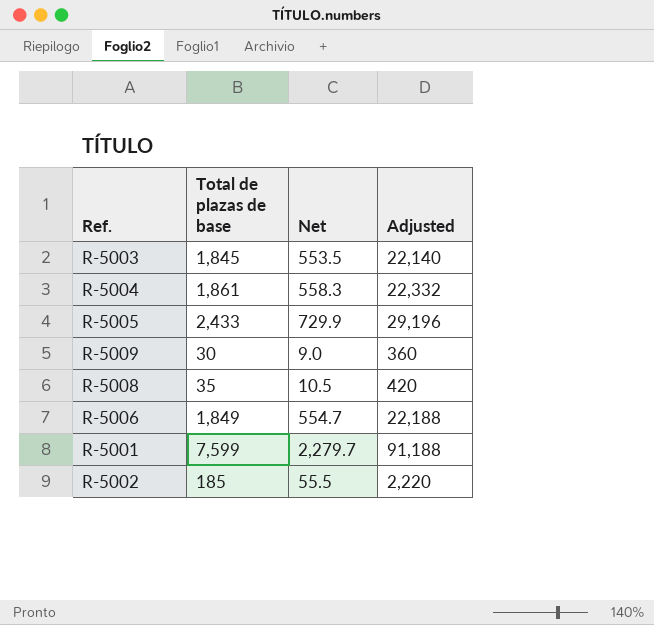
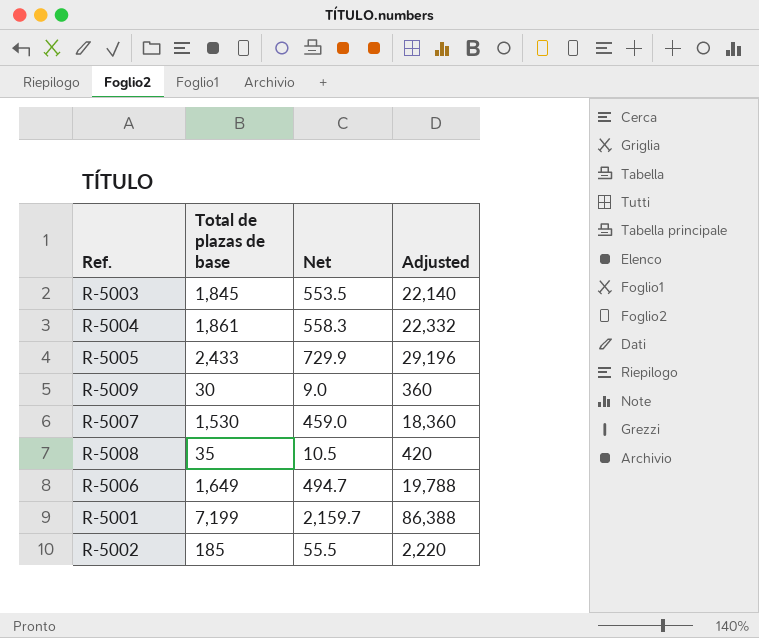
row R-5007: none -> 1,530 | 459.0 | 18,360
R-5006 | Total de plazas de base: 1,849 -> 1,649
R-5006 | Net: 554.7 -> 494.7
R-5006 | Adjusted: 22,188 -> 19,788
R-5001 | Total de plazas de base: 7,599 -> 7,199
R-5001 | Net: 2,279.7 -> 2,159.7
R-5001 | Adjusted: 91,188 -> 86,388

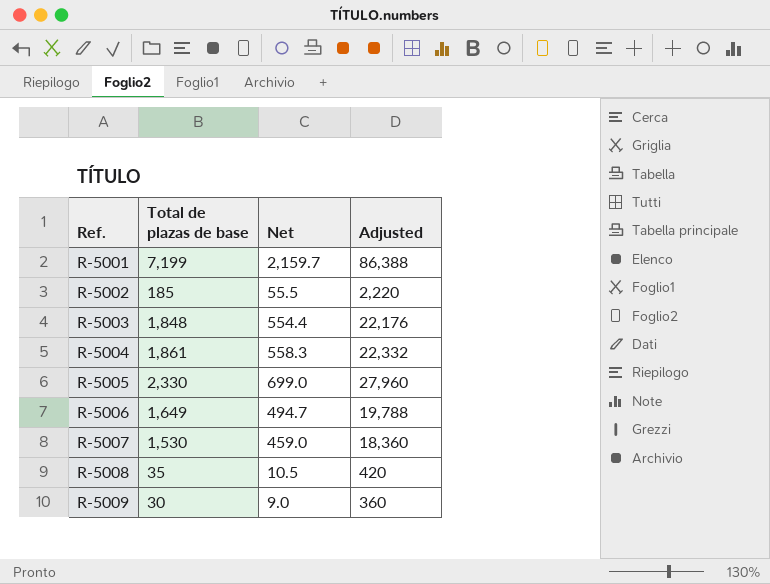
row order: none -> Ref. ascending
R-5003 | Total de plazas de base: 1,845 -> 1,848
R-5003 | Net: 553.5 -> 554.4
R-5003 | Adjusted: 22,140 -> 22,176
R-5005 | Total de plazas de base: 2,433 -> 2,330
R-5005 | Net: 729.9 -> 699.0
R-5005 | Adjusted: 29,196 -> 27,960

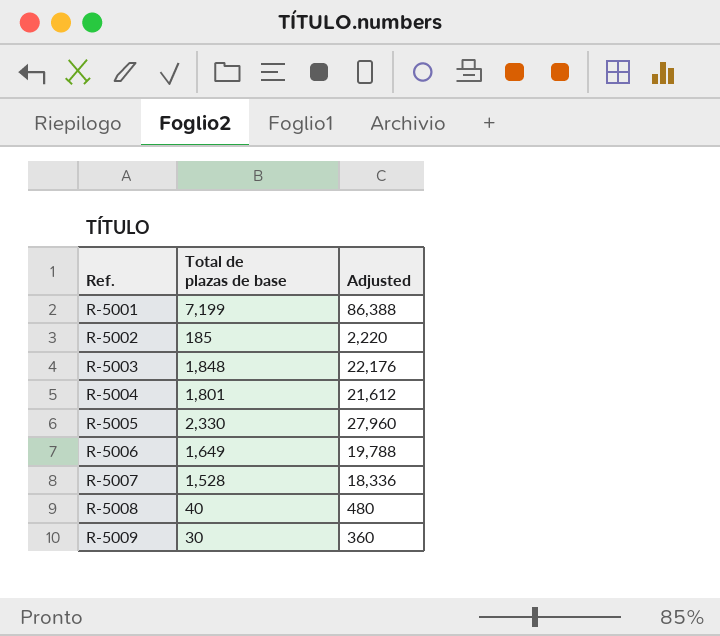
column Net | formula: [Total de plazas de base] * 0.3 -> none
R-5004 | Total de plazas de base: 1,861 -> 1,801
R-5004 | Adjusted: 22,332 -> 21,612
R-5007 | Total de plazas de base: 1,530 -> 1,528
R-5007 | Adjusted: 18,360 -> 18,336
R-5008 | Total de plazas de base: 35 -> 40
R-5008 | Adjusted: 420 -> 480

